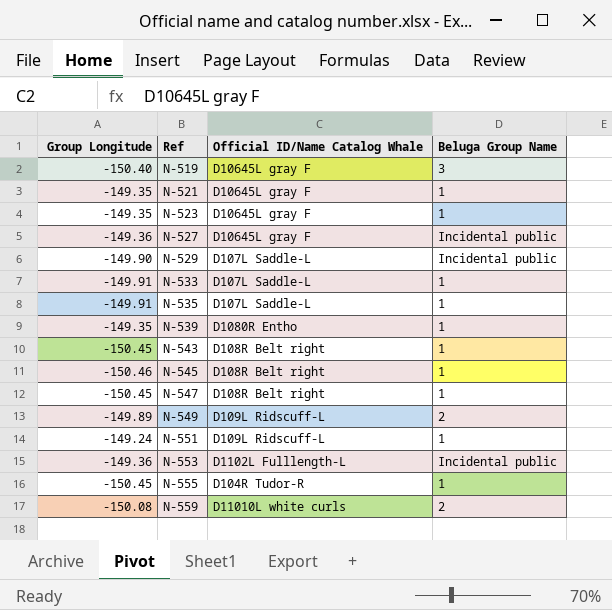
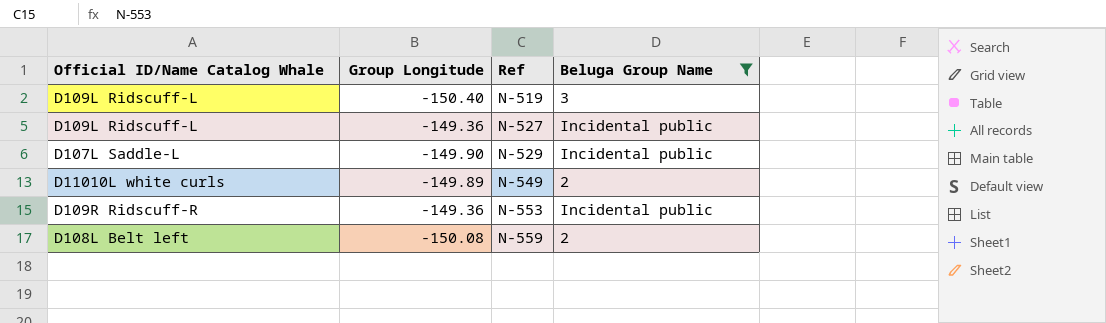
filter: none -> Beluga Group Name != 1
column Official ID/Name Catalog Whale | position: 3 -> 1
N-519 | Official ID/Name Catalog Whale: D10645L gray F -> D109L Ridscuff-L
N-527 | Official ID/Name Catalog Whale: D10645L gray F -> D109L Ridscuff-L
N-549 | Official ID/Name Catalog Whale: D109L Ridscuff-L -> D11010L white curls
N-553 | Official ID/Name Catalog Whale: D1102L Fulllength-L -> D109R Ridscuff-R
N-559 | Official ID/Name Catalog Whale: D11010L white curls -> D108L Belt left

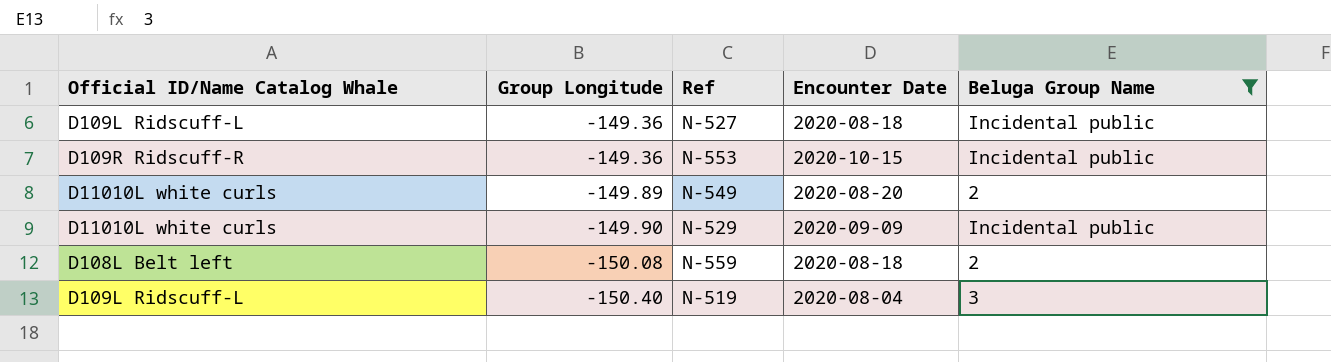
row order: Ref ascending -> Group Longitude descending
column Encounter Date | position: none -> 4
N-529 | Official ID/Name Catalog Whale: D107L Saddle-L -> D11010L white curls

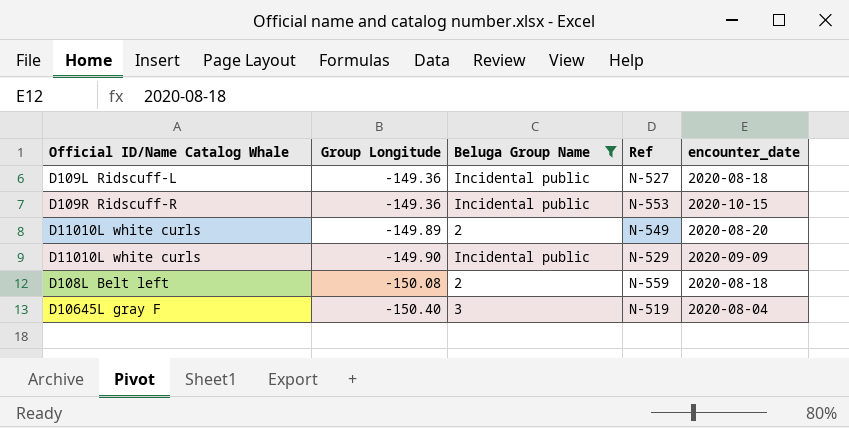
column Beluga Group Name | position: 5 -> 3
column name: Encounter Date -> encounter_date
N-519 | Official ID/Name Catalog Whale: D109L Ridscuff-L -> D10645L gray F

